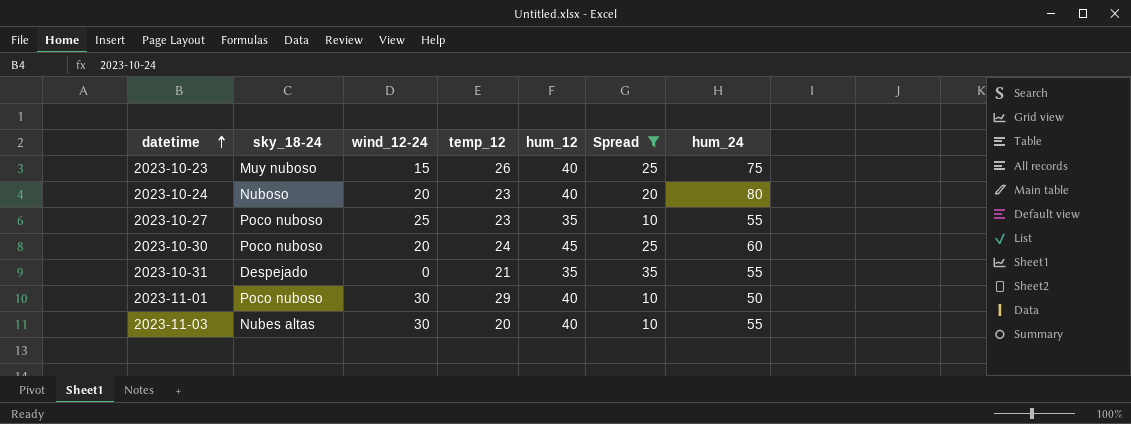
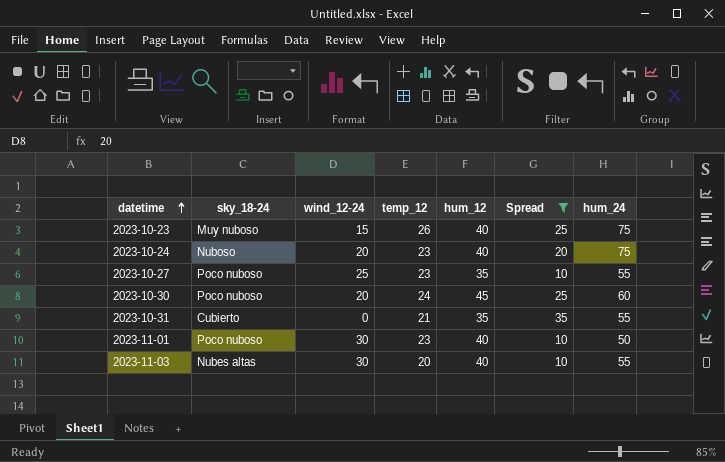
2023-10-24 | hum_24: 80 -> 75
2023-10-31 | sky_18-24: Despejado -> Cubierto
2023-11-01 | temp_12: 29 -> 23

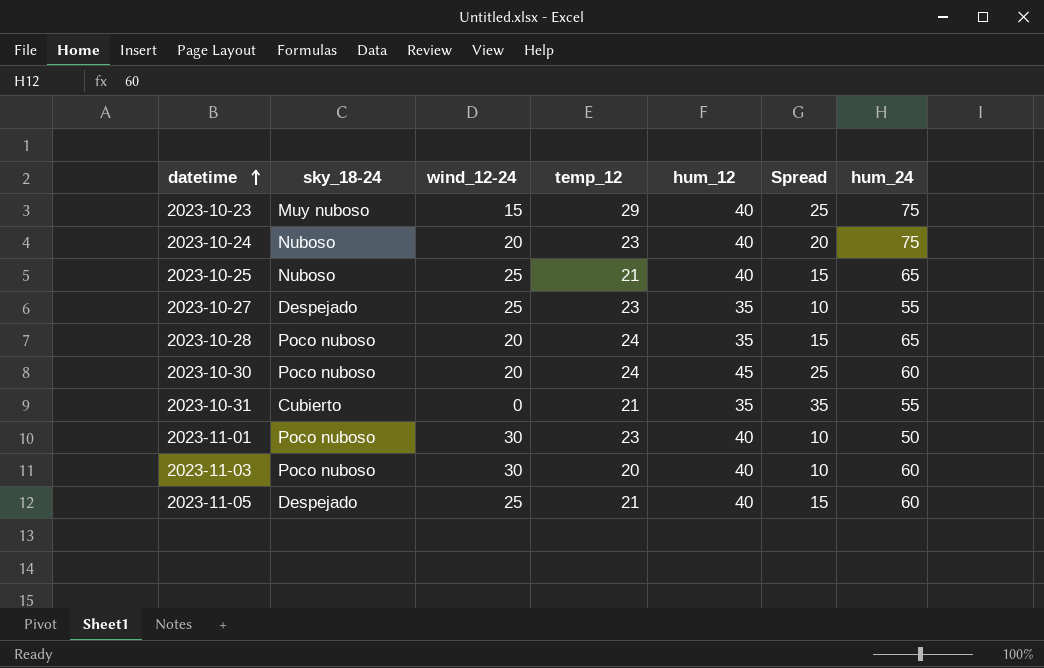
filter: Spread != 15 -> none
2023-10-23 | temp_12: 26 -> 29
2023-10-27 | sky_18-24: Poco nuboso -> Despejado
2023-11-03 | sky_18-24: Nubes altas -> Poco nuboso
2023-11-03 | hum_24: 55 -> 60

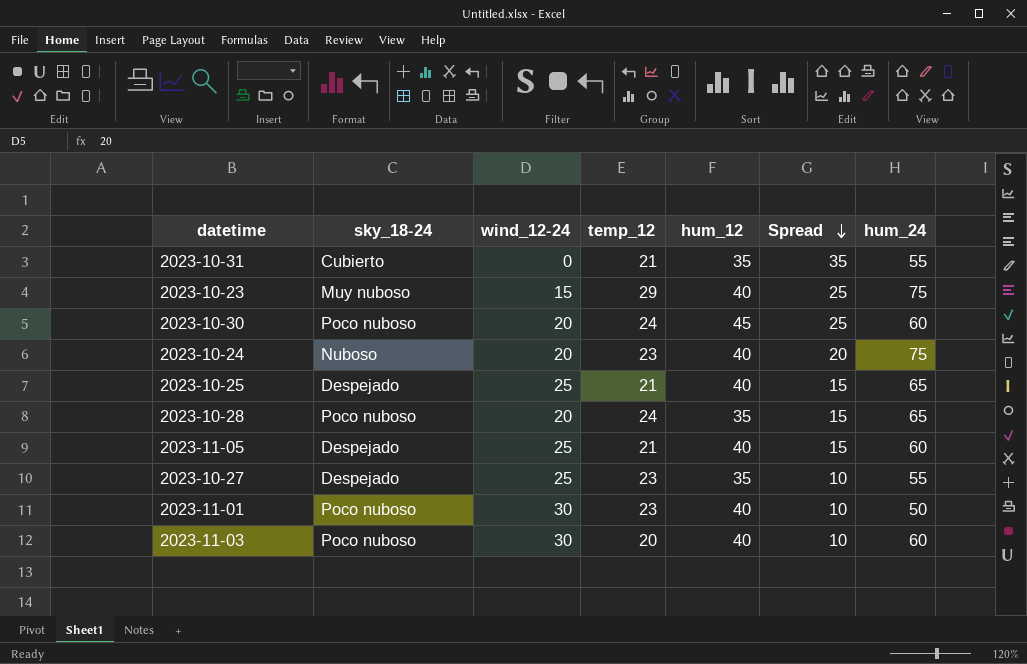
row order: datetime ascending -> Spread descending
2023-10-25 | sky_18-24: Nuboso -> Despejado

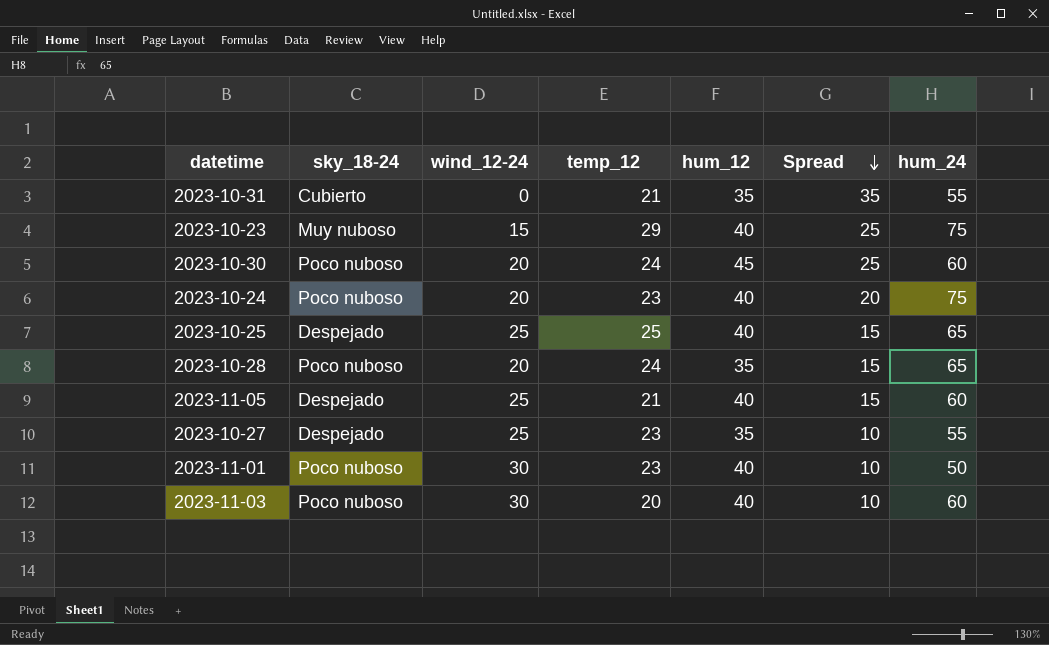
2023-10-24 | sky_18-24: Nuboso -> Poco nuboso
2023-10-25 | temp_12: 21 -> 25

